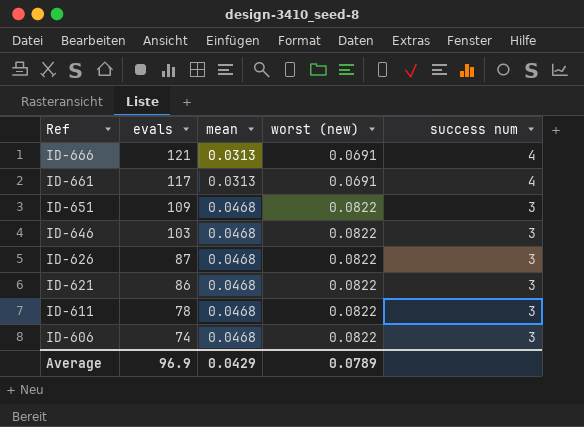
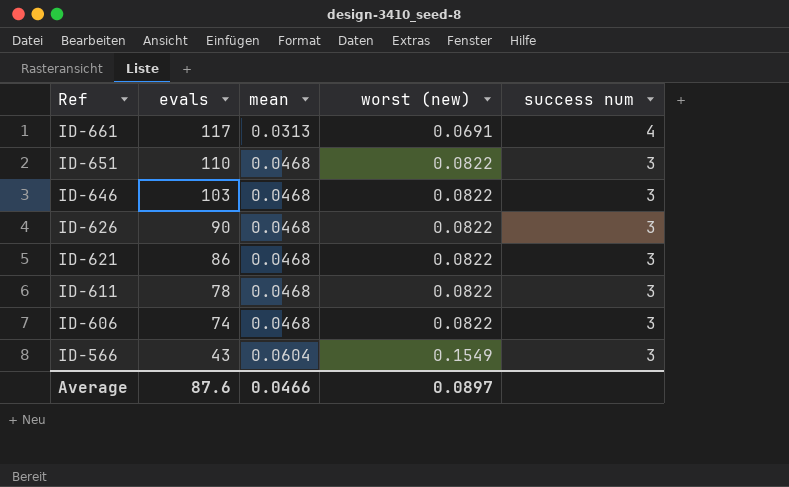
row ID-666: 121 | 0.0313 | 0.0691 | 4 -> none
ID-651 | evals: 109 -> 110
ID-626 | evals: 87 -> 90
row ID-566: none -> 43 | 0.0604 | 0.1549 | 3
Average | evals: 96.9 -> 87.6
Average | mean: 0.0429 -> 0.0466
Average | worst (new): 0.0789 -> 0.0897

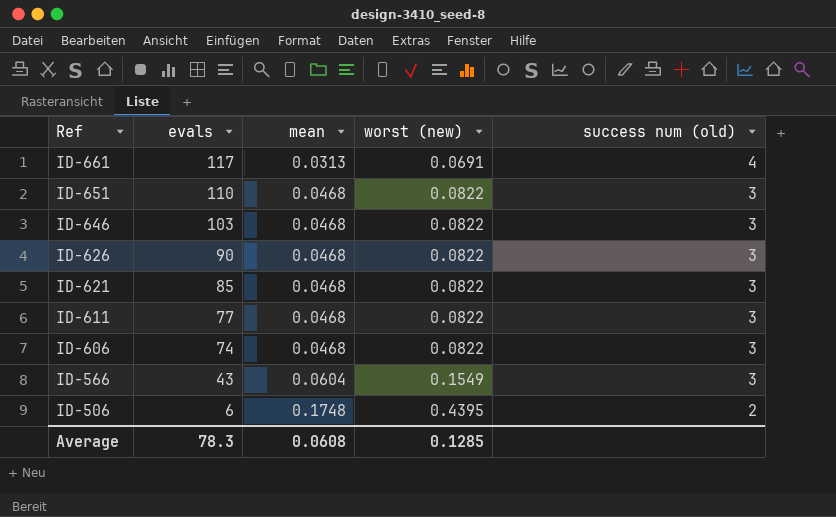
column name: success num -> success num (old)
ID-621 | evals: 86 -> 85
ID-611 | evals: 78 -> 77
row ID-506: none -> 6 | 0.1748 | 0.4395 | 2
Average | evals: 87.6 -> 78.3
Average | mean: 0.0466 -> 0.0608
Average | worst (new): 0.0897 -> 0.1285

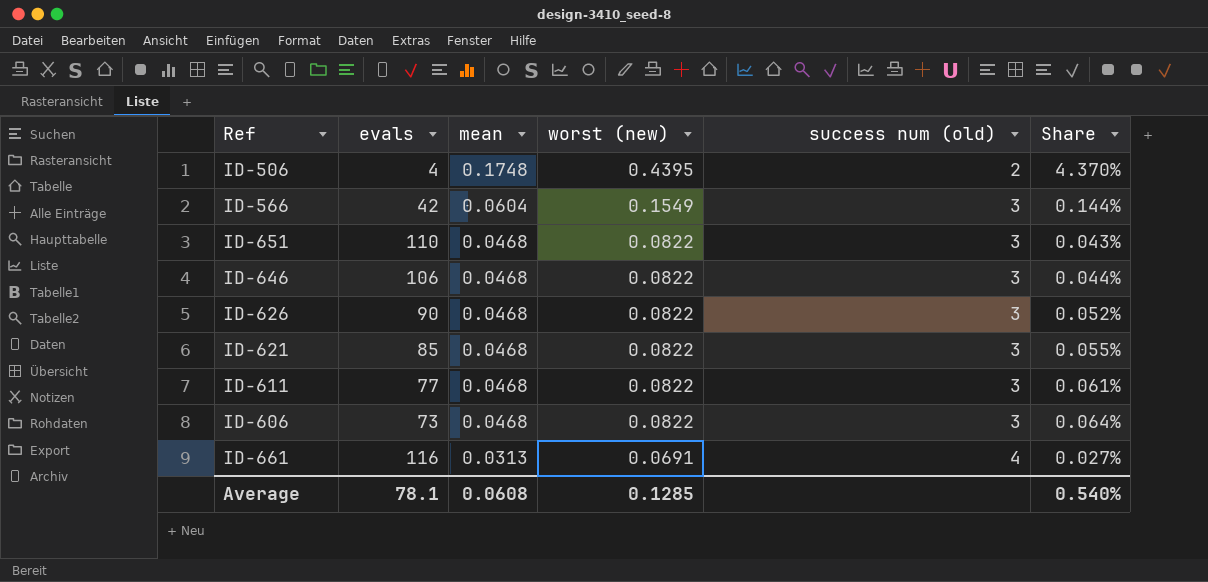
row order: Ref descending -> mean descending
column Share | formula: none -> [mean] / [evals]
ID-506 | evals: 6 -> 4
ID-566 | evals: 43 -> 42
ID-646 | evals: 103 -> 106
ID-606 | evals: 74 -> 73
ID-661 | evals: 117 -> 116
Average | evals: 78.3 -> 78.1

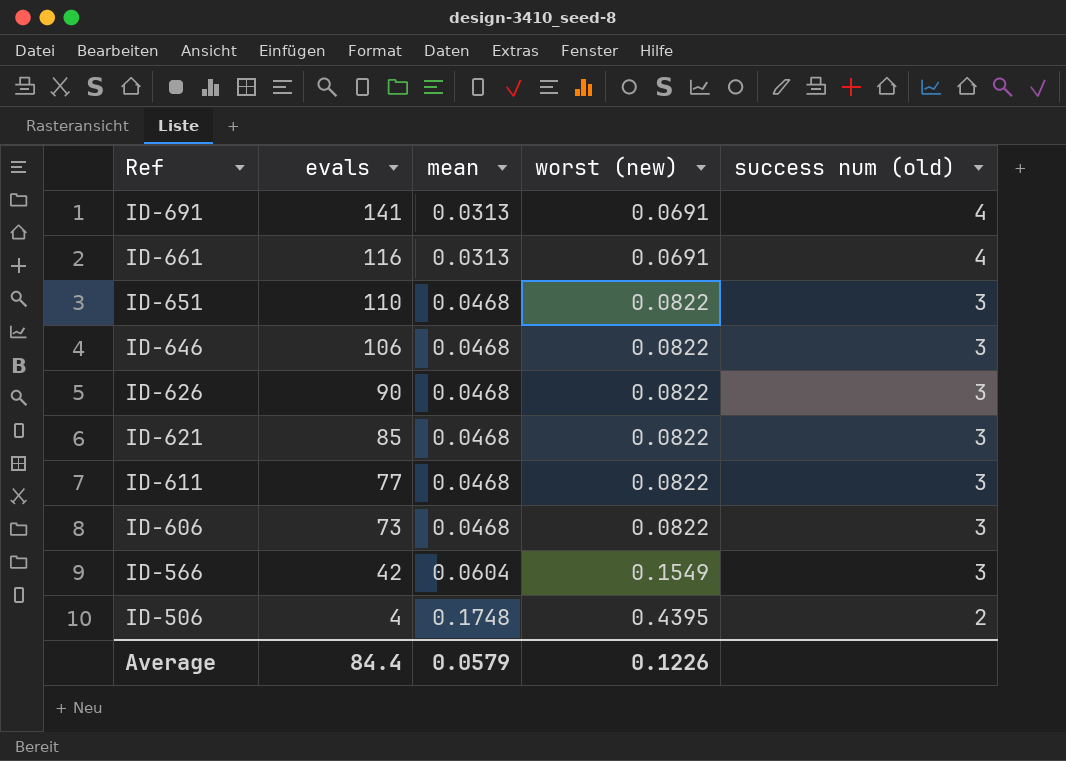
row order: mean descending -> Ref descending
column Share | formula: [mean] / [evals] -> none
row ID-691: none -> 141 | 0.0313 | 0.0691 | 4
Average | evals: 78.1 -> 84.4
Average | mean: 0.0608 -> 0.0579
Average | worst (new): 0.1285 -> 0.1226

